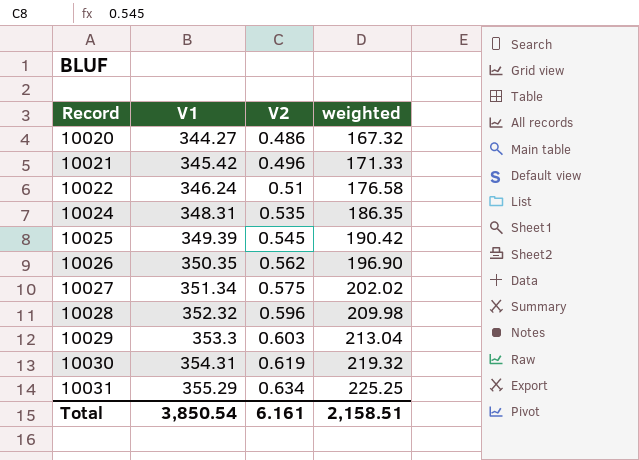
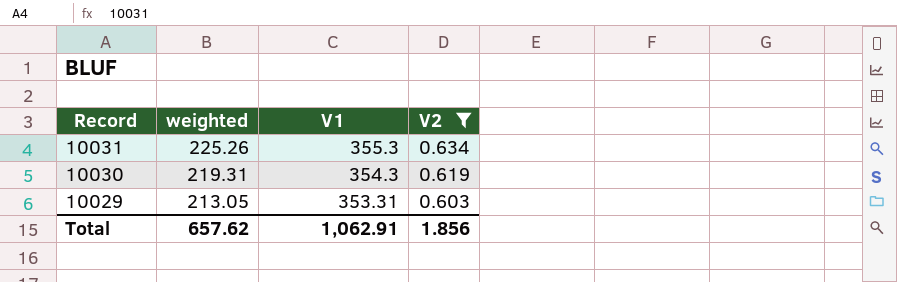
filter: none -> V2 >= 0.603
row order: Record ascending -> Record descending
column weighted | position: 4 -> 2
10031 | weighted: 225.25 -> 225.26
10031 | V1: 355.29 -> 355.3
10030 | weighted: 219.32 -> 219.31
10030 | V1: 354.31 -> 354.3
10029 | weighted: 213.04 -> 213.05
10029 | V1: 353.3 -> 353.31
Total | weighted: 2,158.51 -> 657.62
Total | V1: 3,850.54 -> 1,062.91
Total | V2: 6.161 -> 1.856

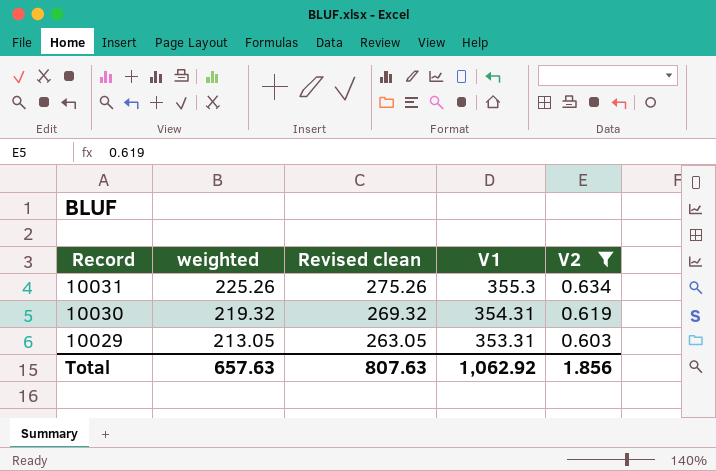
column Revised clean | formula: none -> [weighted] + 50
10030 | weighted: 219.31 -> 219.32
10030 | V1: 354.3 -> 354.31
Total | weighted: 657.62 -> 657.63
Total | V1: 1,062.91 -> 1,062.92

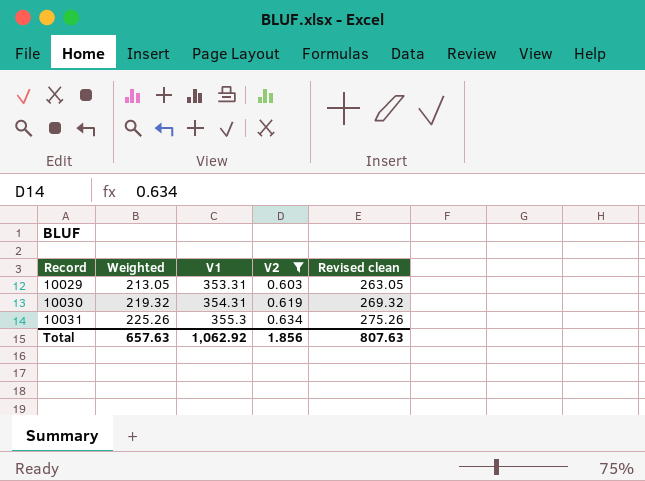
row order: Record descending -> Record ascending
column name: weighted -> Weighted
column Revised clean | position: 3 -> 5

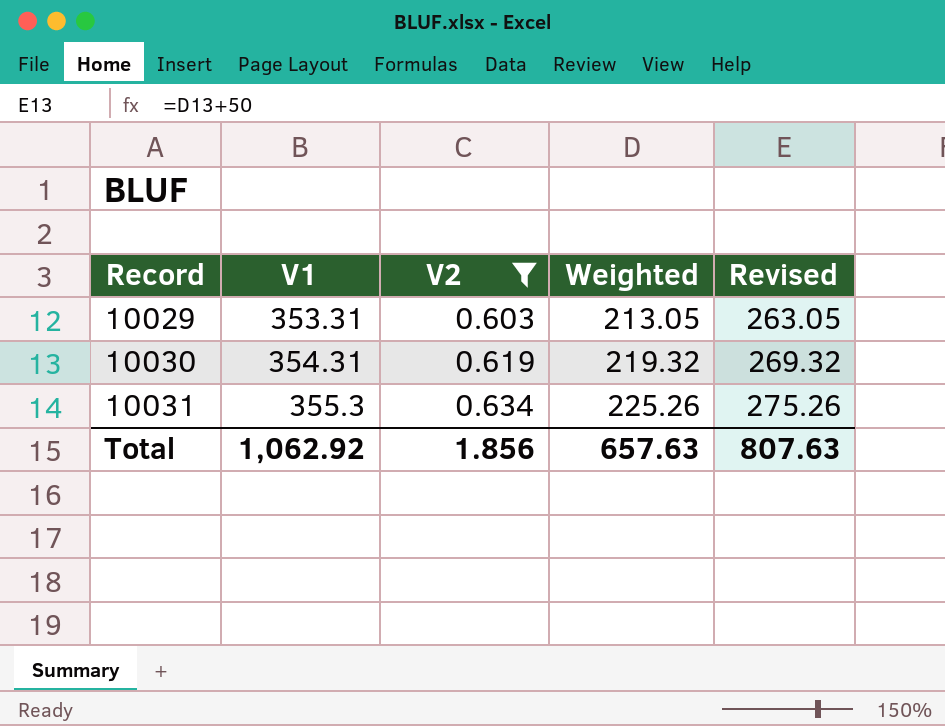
column Weighted | position: 2 -> 4
column name: Revised clean -> Revised

